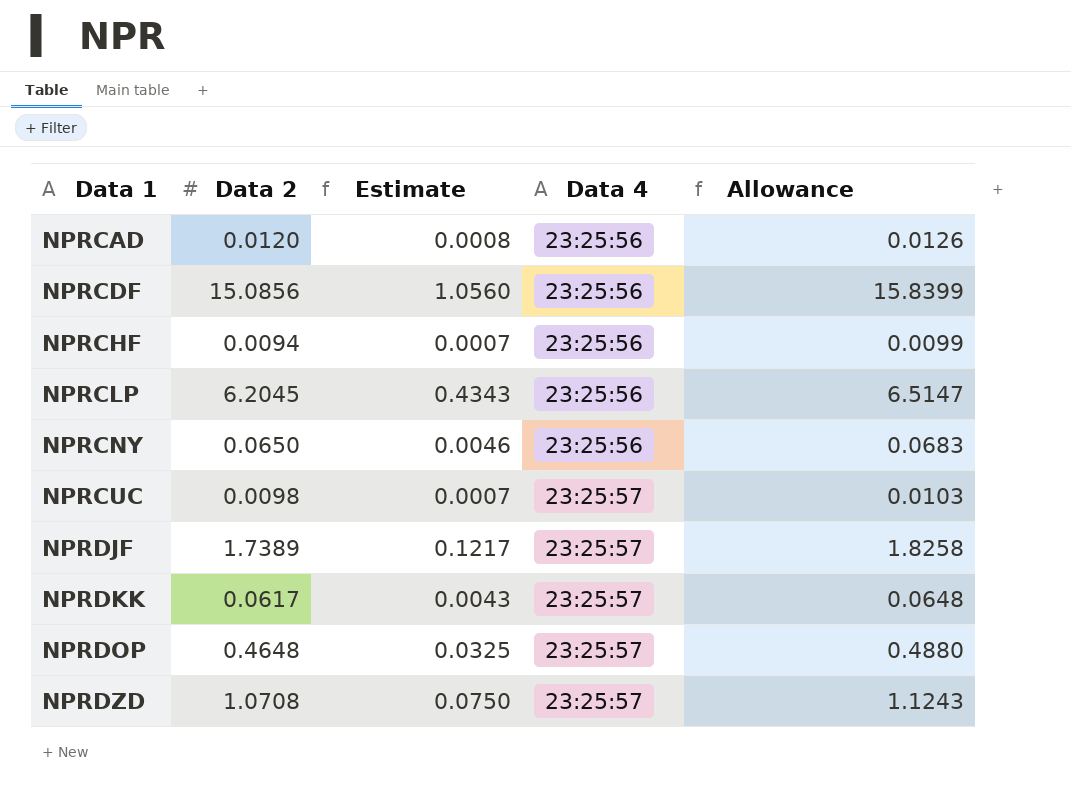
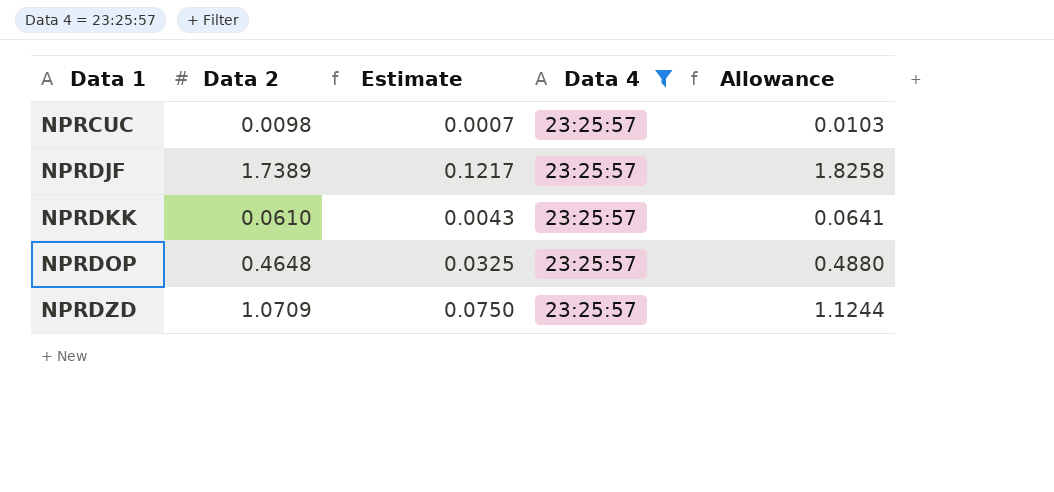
filter: none -> Data 4 = 23:25:57
NPRDKK | Data 2: 0.0617 -> 0.0610
NPRDKK | Allowance: 0.0648 -> 0.0641
NPRDZD | Data 2: 1.0708 -> 1.0709
NPRDZD | Allowance: 1.1243 -> 1.1244

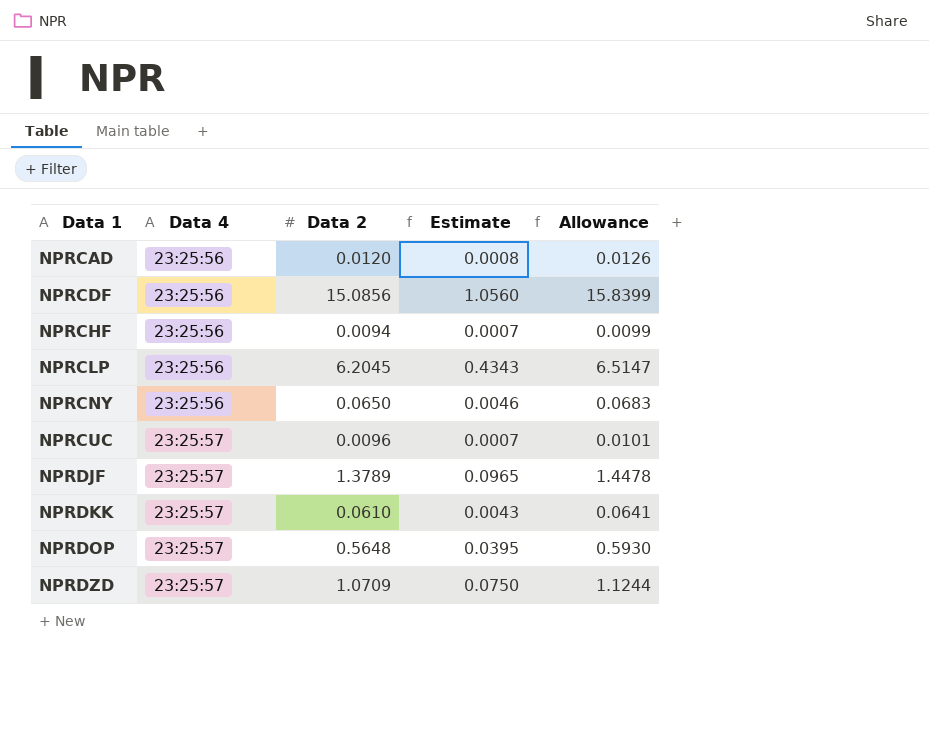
filter: Data 4 = 23:25:57 -> none
column Data 4 | position: 4 -> 2
NPRCUC | Data 2: 0.0098 -> 0.0096
NPRCUC | Allowance: 0.0103 -> 0.0101
NPRDJF | Data 2: 1.7389 -> 1.3789
NPRDJF | Estimate: 0.1217 -> 0.0965
NPRDJF | Allowance: 1.8258 -> 1.4478
NPRDOP | Data 2: 0.4648 -> 0.5648
NPRDOP | Estimate: 0.0325 -> 0.0395
NPRDOP | Allowance: 0.4880 -> 0.5930

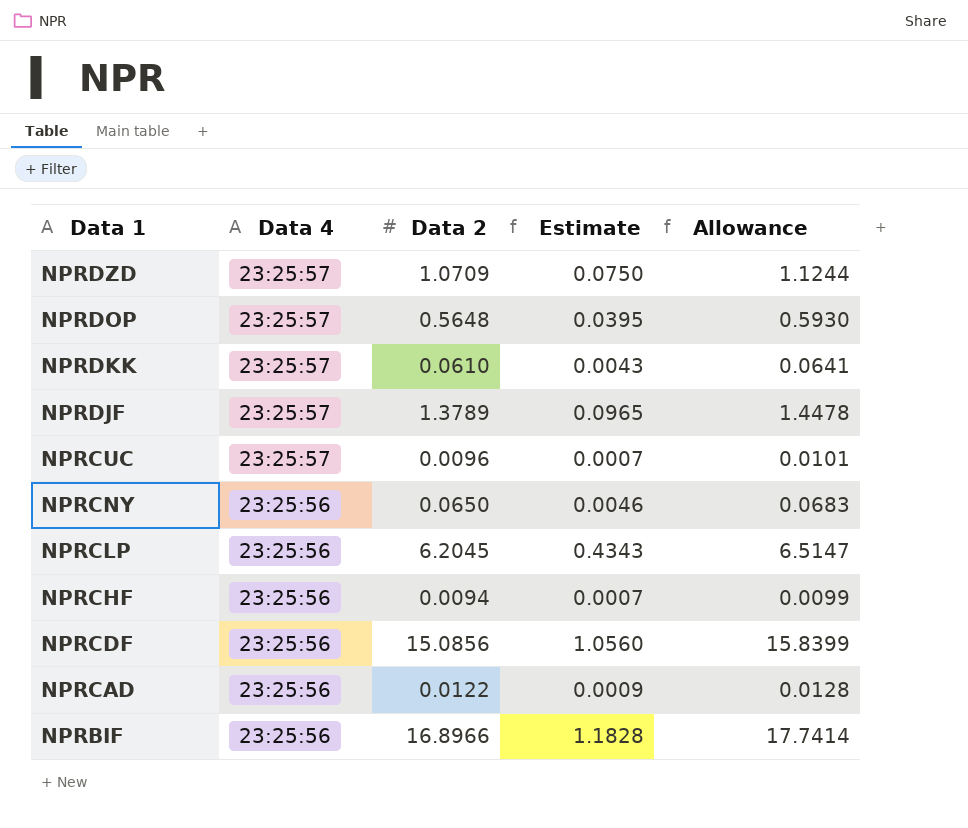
row order: Data 1 ascending -> Data 1 descending
NPRCAD | Data 2: 0.0120 -> 0.0122
NPRCAD | Estimate: 0.0008 -> 0.0009
NPRCAD | Allowance: 0.0126 -> 0.0128
row NPRBIF: none -> 23:25:56 | 16.8966 | 1.1828 | 17.7414

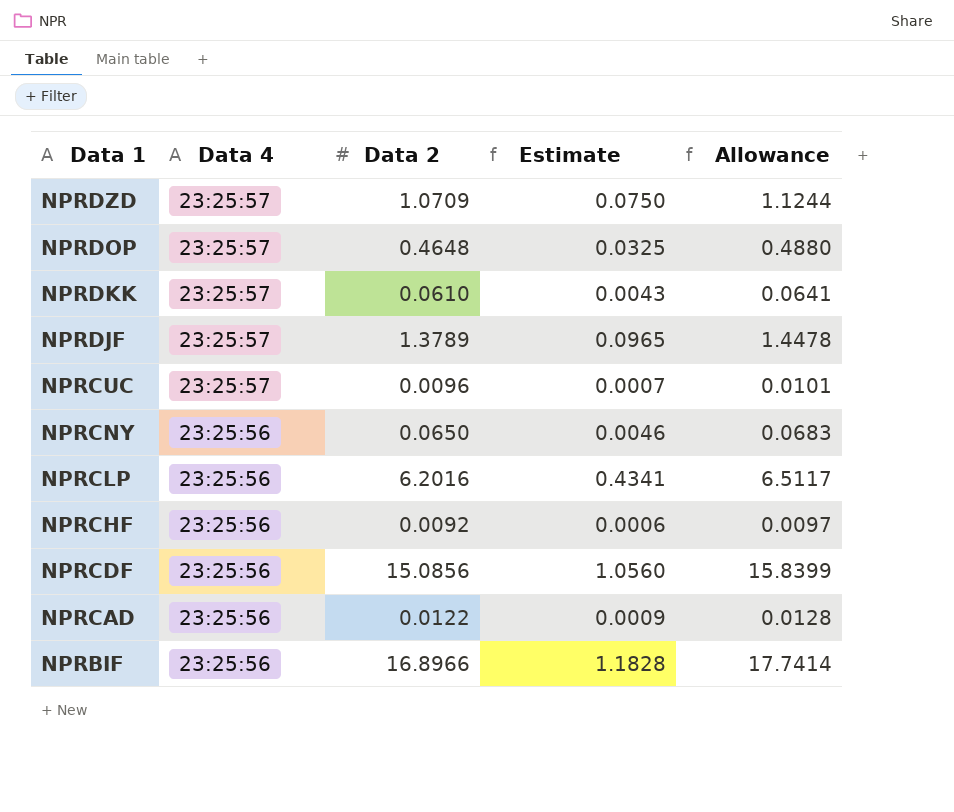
NPRDOP | Data 2: 0.5648 -> 0.4648
NPRDOP | Estimate: 0.0395 -> 0.0325
NPRDOP | Allowance: 0.5930 -> 0.4880
NPRCLP | Data 2: 6.2045 -> 6.2016
NPRCLP | Estimate: 0.4343 -> 0.4341
NPRCLP | Allowance: 6.5147 -> 6.5117
NPRCHF | Data 2: 0.0094 -> 0.0092
NPRCHF | Estimate: 0.0007 -> 0.0006
NPRCHF | Allowance: 0.0099 -> 0.0097

